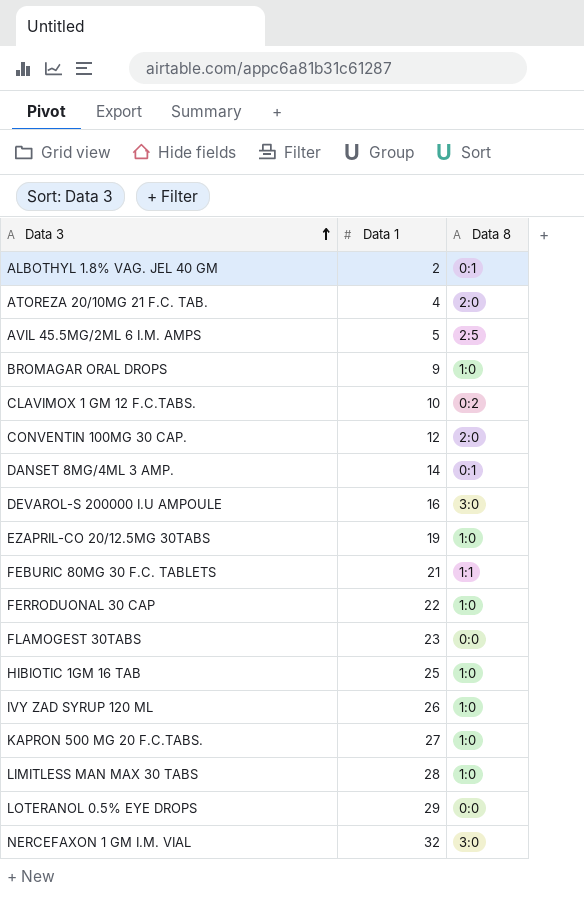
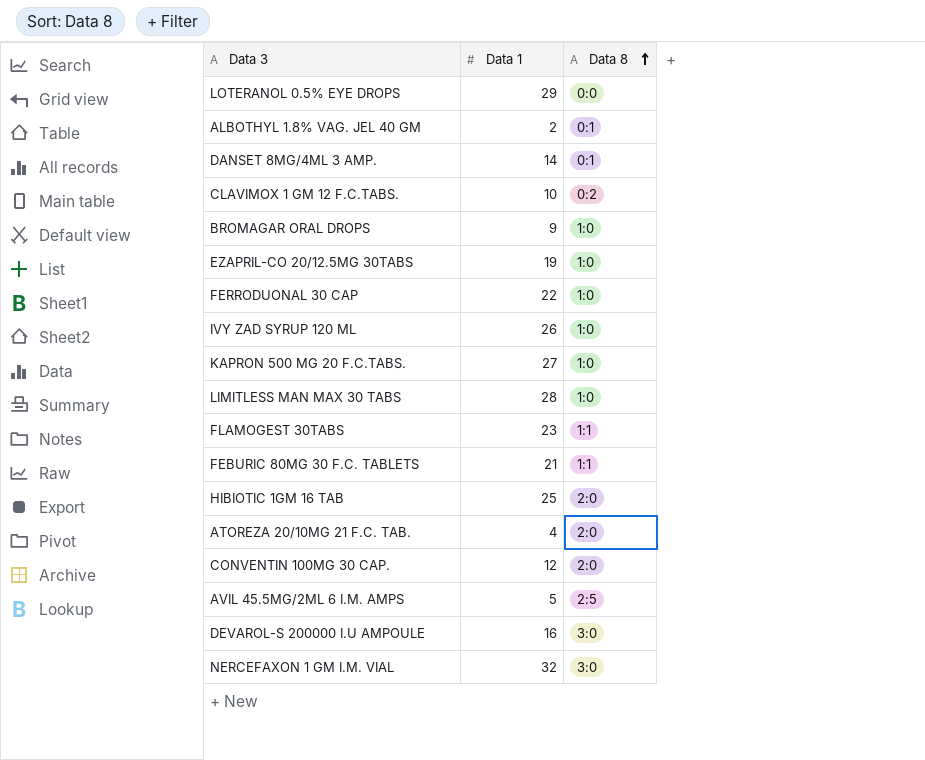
row order: Data 3 ascending -> Data 8 ascending
FLAMOGEST 30TABS | Data 8: 0:0 -> 1:1
HIBIOTIC 1GM 16 TAB | Data 8: 1:0 -> 2:0

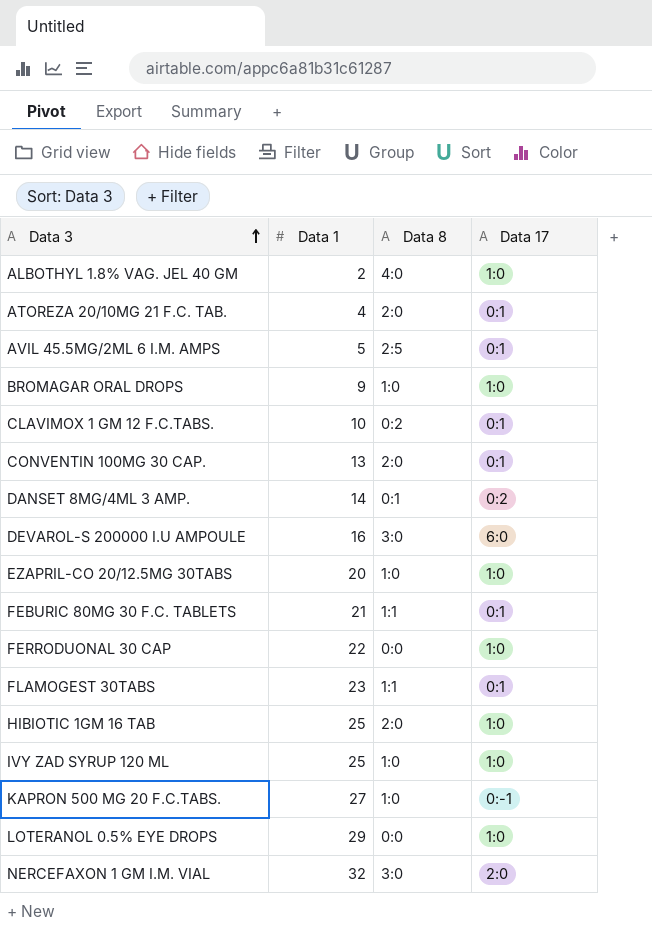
row order: Data 8 ascending -> Data 3 ascending
column Data 17 | position: none -> 4
row LIMITLESS MAN MAX 30 TABS: 28 | 1:0 -> none
ALBOTHYL 1.8% VAG. JEL 40 GM | Data 8: 0:1 -> 4:0
CONVENTIN 100MG 30 CAP. | Data 1: 12 -> 13
EZAPRIL-CO 20/12.5MG 30TABS | Data 1: 19 -> 20
FERRODUONAL 30 CAP | Data 8: 1:0 -> 0:0
IVY ZAD SYRUP 120 ML | Data 1: 26 -> 25

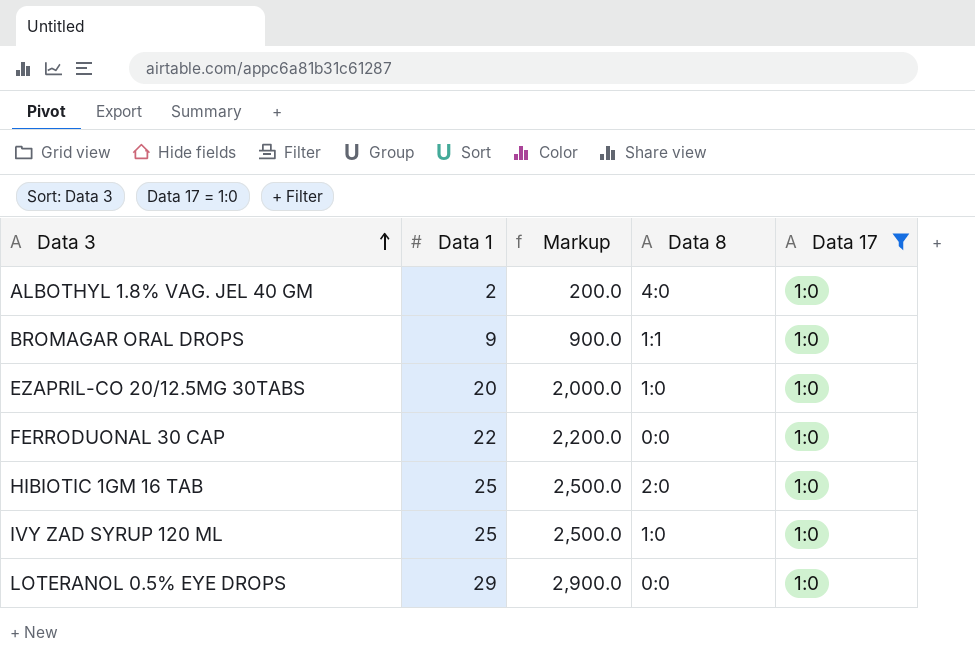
filter: none -> Data 17 = 1:0
column Markup | formula: none -> [Data 1] * 100
BROMAGAR ORAL DROPS | Data 8: 1:0 -> 1:1

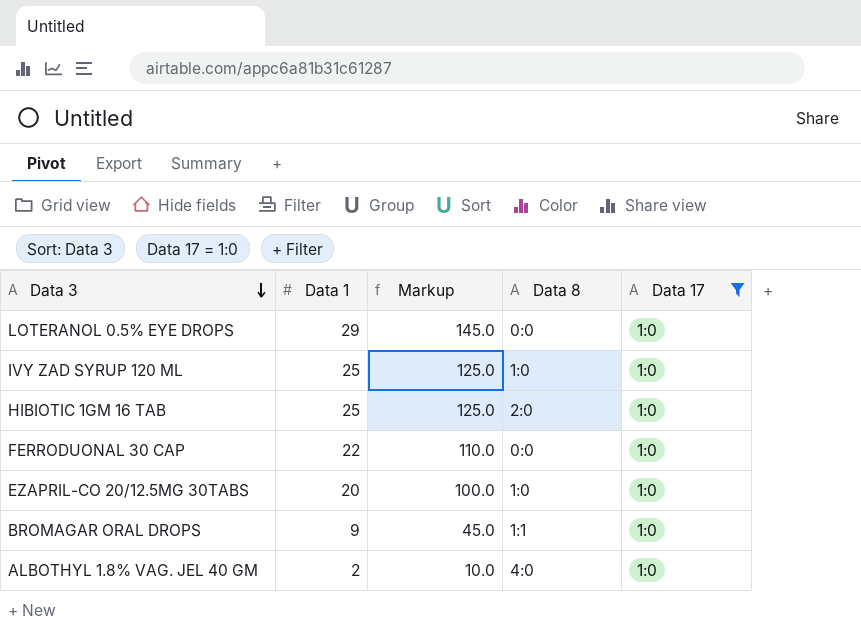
row order: Data 3 ascending -> Data 3 descending
column Markup | formula: [Data 1] * 100 -> [Data 1] * 5

